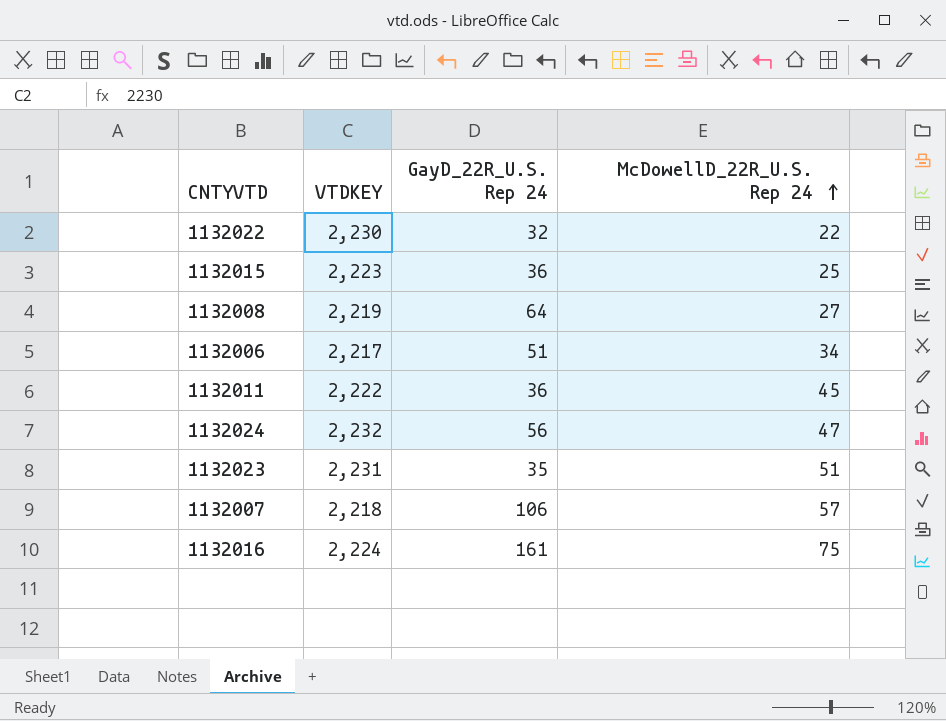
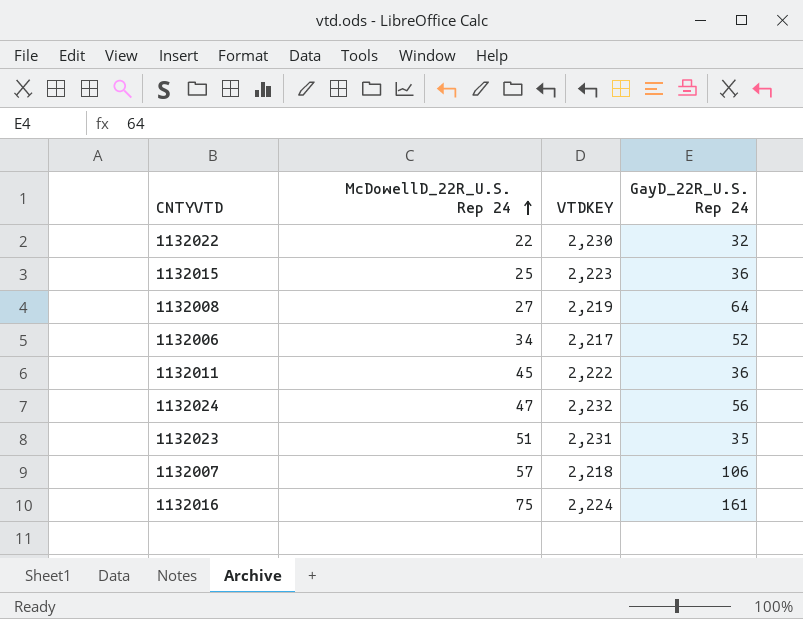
column McDowellD_22R_U.S. Rep 24 | position: 4 -> 2
1132006 | GayD_22R_U.S. Rep 24: 51 -> 52

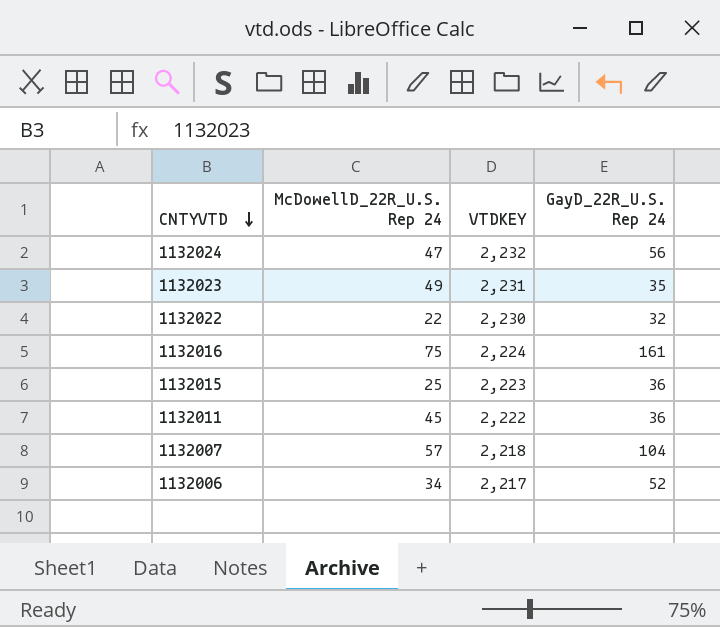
row order: McDowellD_22R_U.S. Rep 24 ascending -> CNTYVTD descending
row 1132008: 27 | 2,219 | 64 -> none
1132023 | McDowellD_22R_U.S. Rep 24: 51 -> 49
1132007 | GayD_22R_U.S. Rep 24: 106 -> 104

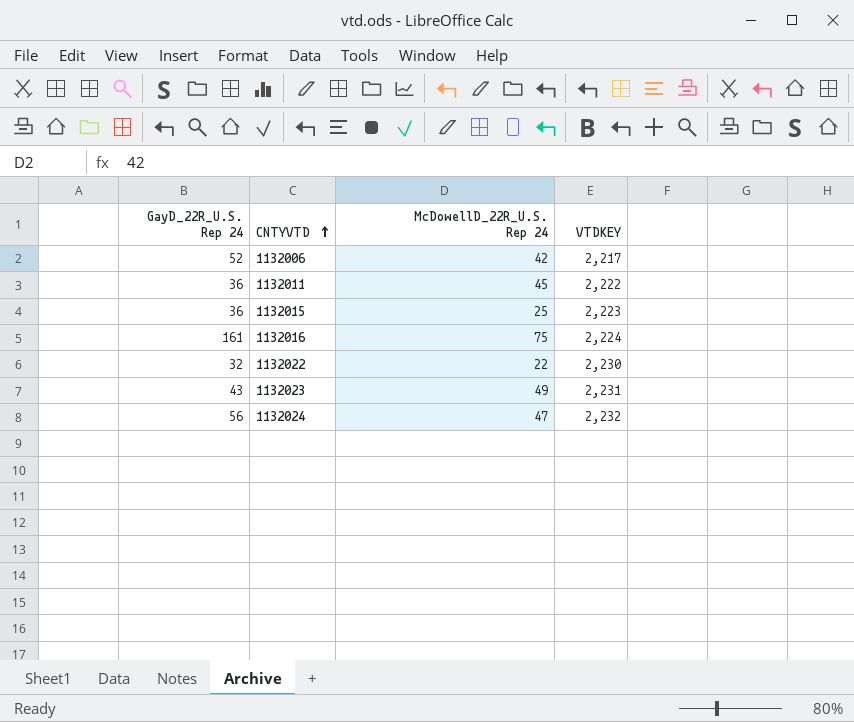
row order: CNTYVTD descending -> CNTYVTD ascending
column GayD_22R_U.S. Rep 24 | position: 4 -> 1
row 1132007: 57 | 2,218 | 104 -> none
1132006 | McDowellD_22R_U.S. Rep 24: 34 -> 42
1132023 | GayD_22R_U.S. Rep 24: 35 -> 43

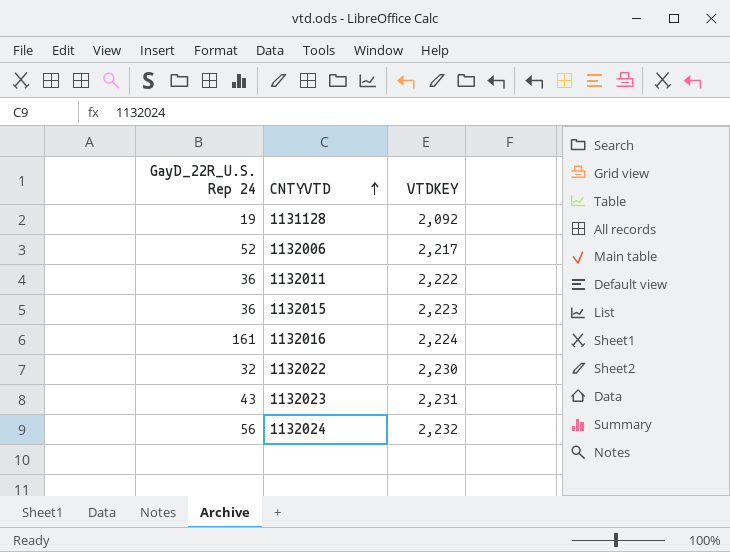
column McDowellD_22R_U.S. Rep 24 | position: 3 -> none
row 1131128: none -> 19 | 2,092

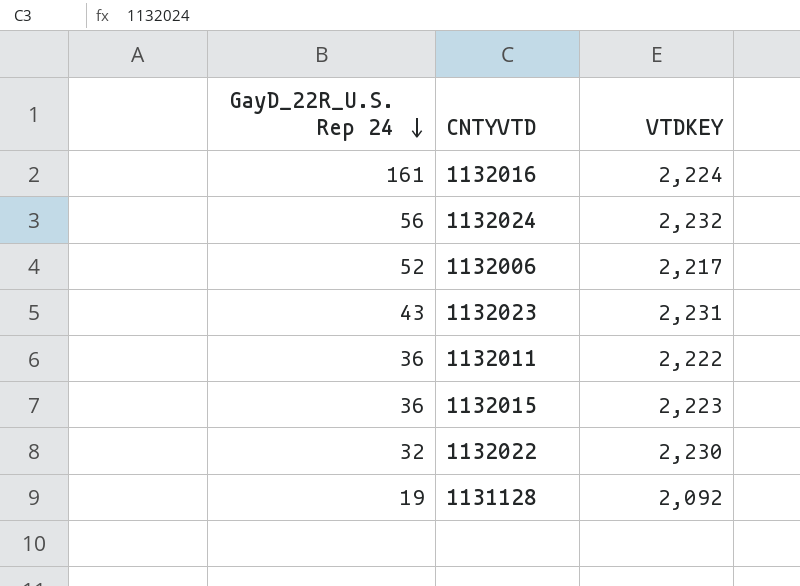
row order: CNTYVTD ascending -> GayD_22R_U.S. Rep 24 descending

